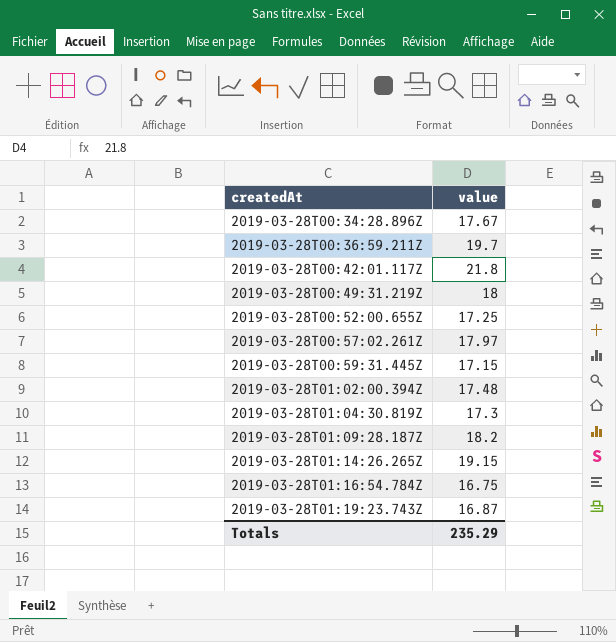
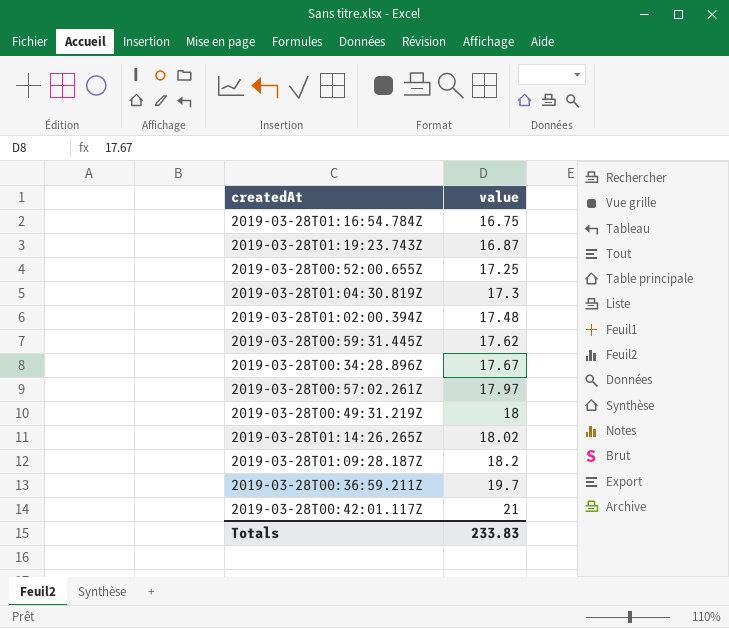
row order: createdAt ascending -> value ascending
2019-03-28T00:59:31.445Z | value: 17.15 -> 17.62
2019-03-28T01:14:26.265Z | value: 19.15 -> 18.02
2019-03-28T00:42:01.117Z | value: 21.8 -> 21
Totals | value: 235.29 -> 233.83

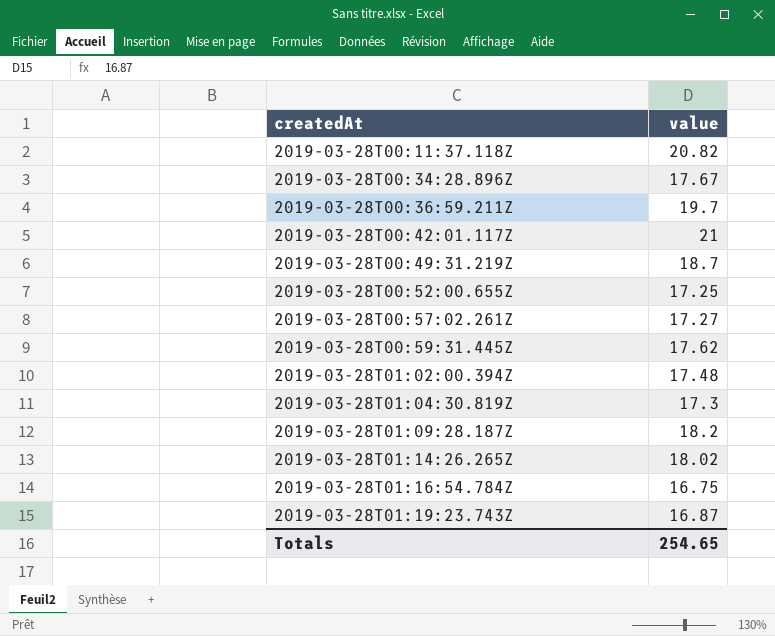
row order: value ascending -> createdAt ascending
row 2019-03-28T00:11:37.118Z: none -> 20.82
2019-03-28T00:49:31.219Z | value: 18 -> 18.7
2019-03-28T00:57:02.261Z | value: 17.97 -> 17.27
Totals | value: 233.83 -> 254.65

